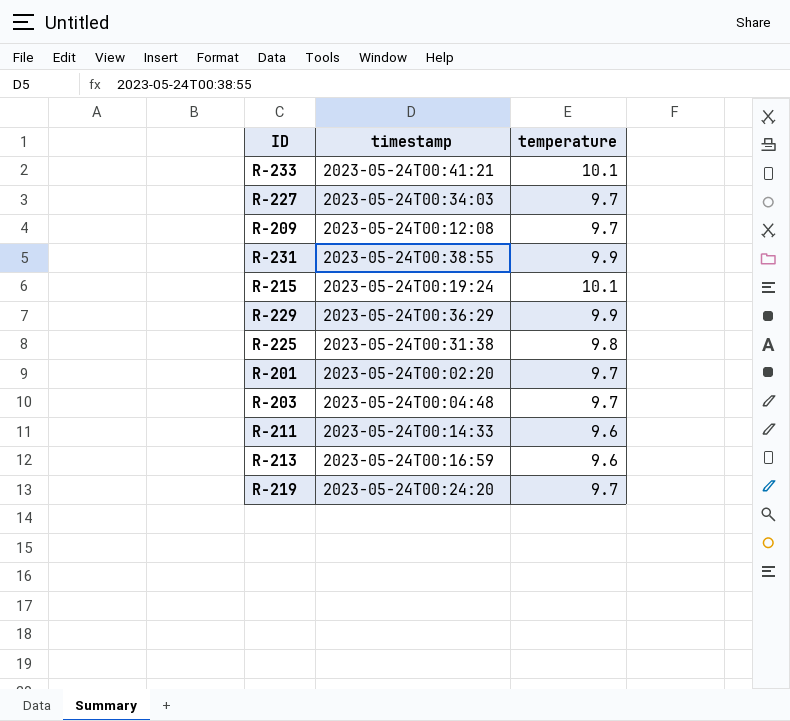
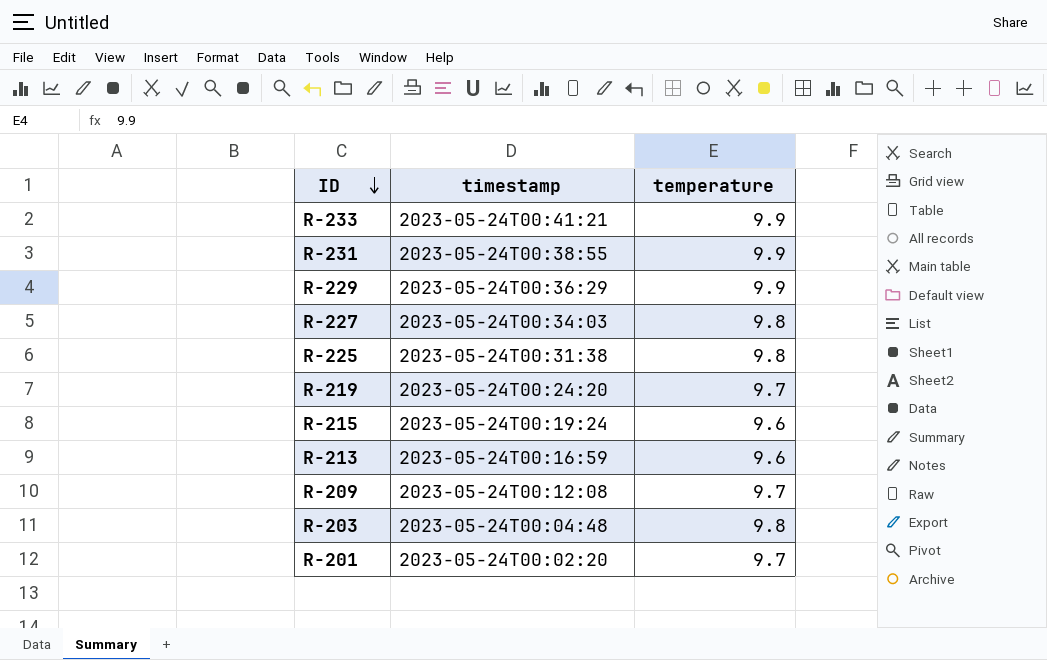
row order: none -> ID descending
row R-211: 2023-05-24T00:14:33 | 9.6 -> none
R-233 | temperature: 10.1 -> 9.9
R-227 | temperature: 9.7 -> 9.8
R-215 | temperature: 10.1 -> 9.6
R-203 | temperature: 9.7 -> 9.8

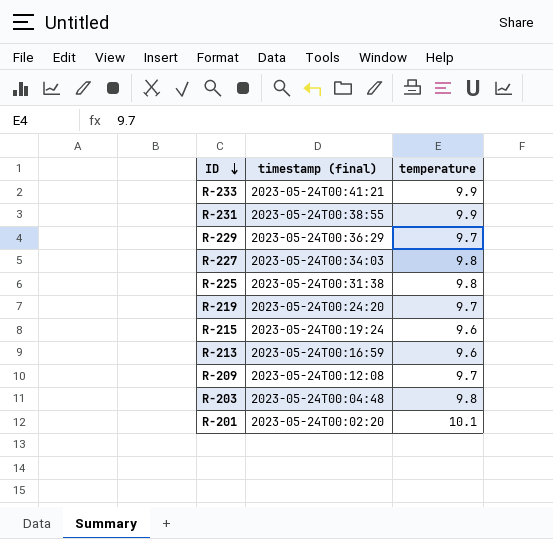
column name: timestamp -> timestamp (final)
R-229 | temperature: 9.9 -> 9.7
R-201 | temperature: 9.7 -> 10.1

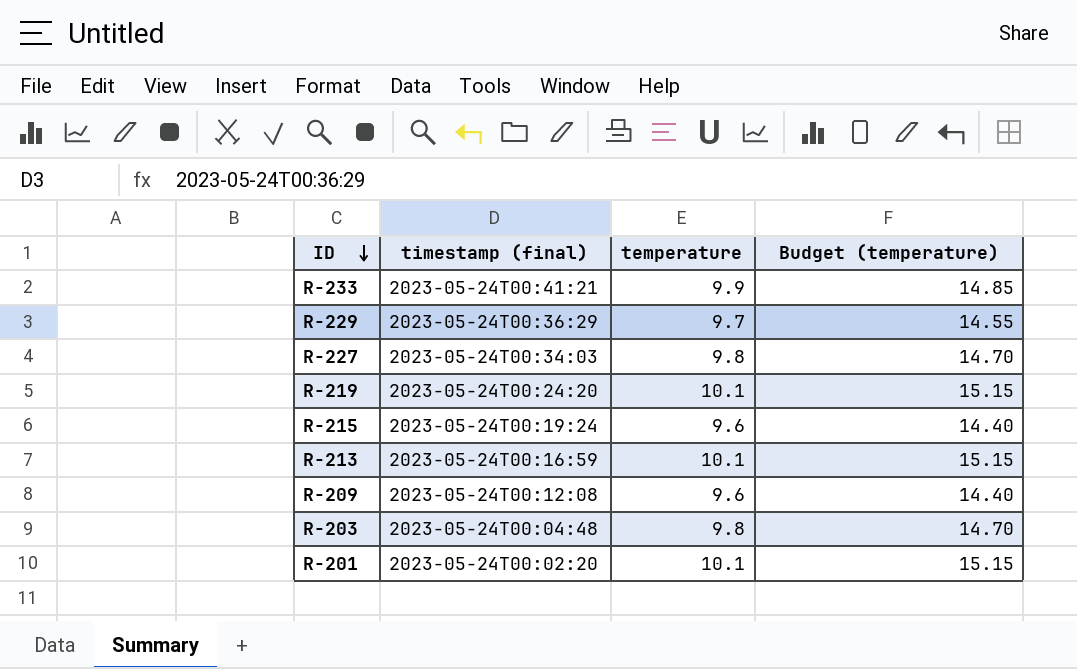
column Budget (temperature) | formula: none -> [temperature] * 1.5
row R-231: 2023-05-24T00:38:55 | 9.9 -> none
row R-225: 2023-05-24T00:31:38 | 9.8 -> none
R-219 | temperature: 9.7 -> 10.1
R-213 | temperature: 9.6 -> 10.1
R-209 | temperature: 9.7 -> 9.6

